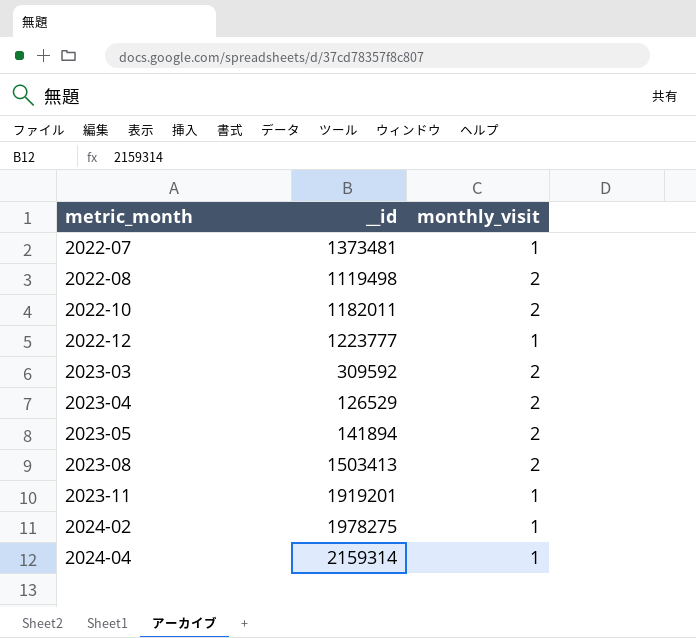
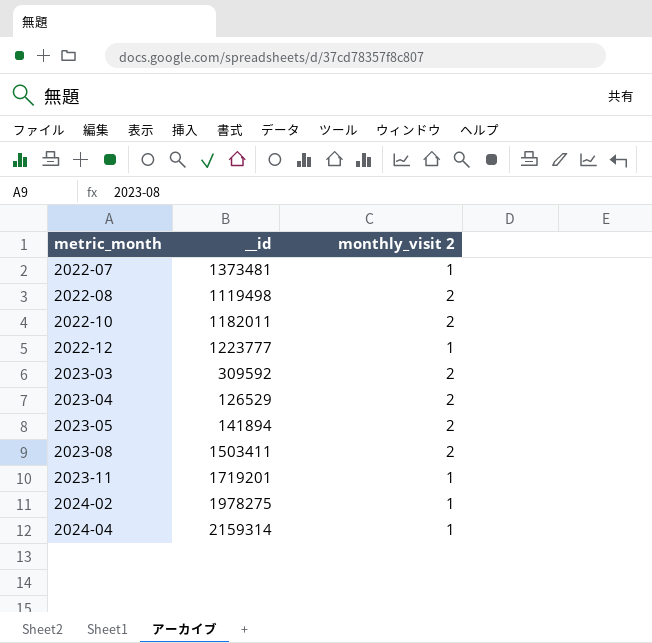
column name: monthly_visit -> monthly_visit 2
2023-08 | __id: 1503413 -> 1503411
2023-11 | __id: 1919201 -> 1719201

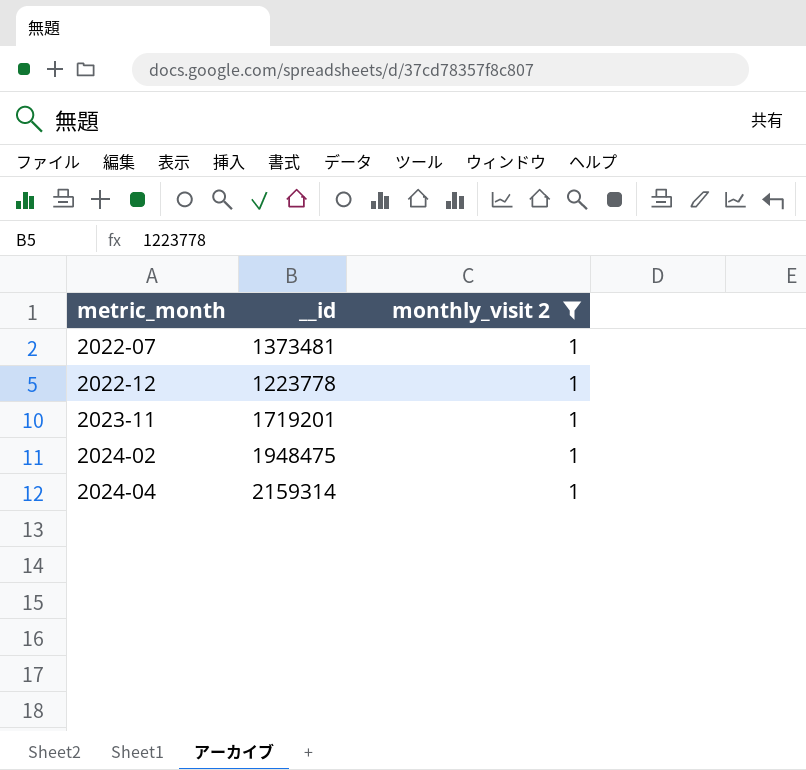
filter: none -> monthly_visit 2 = 1
2022-12 | __id: 1223777 -> 1223778
2024-02 | __id: 1978275 -> 1948475

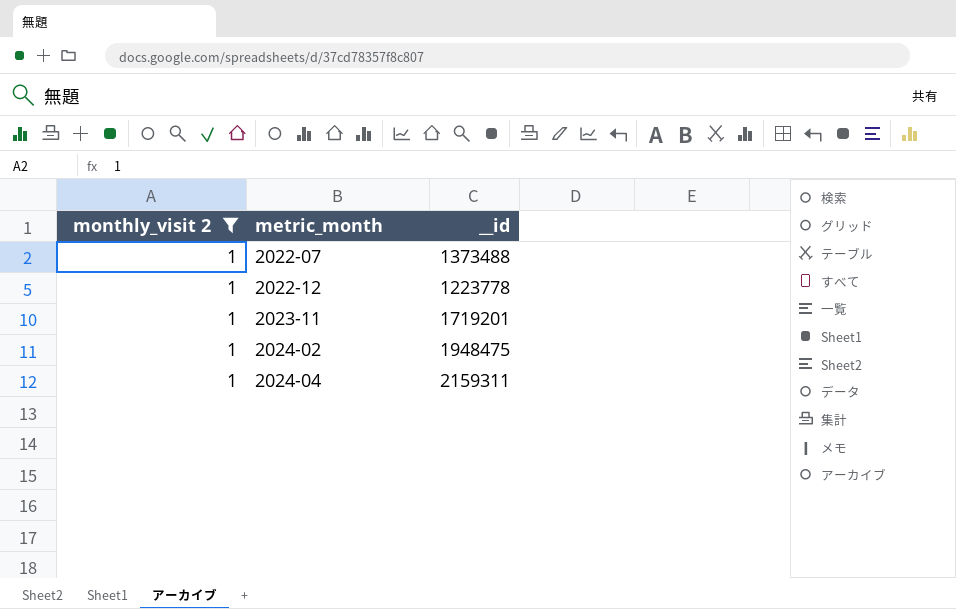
column monthly_visit 2 | position: 3 -> 1
2022-07 | __id: 1373481 -> 1373488
2024-04 | __id: 2159314 -> 2159311

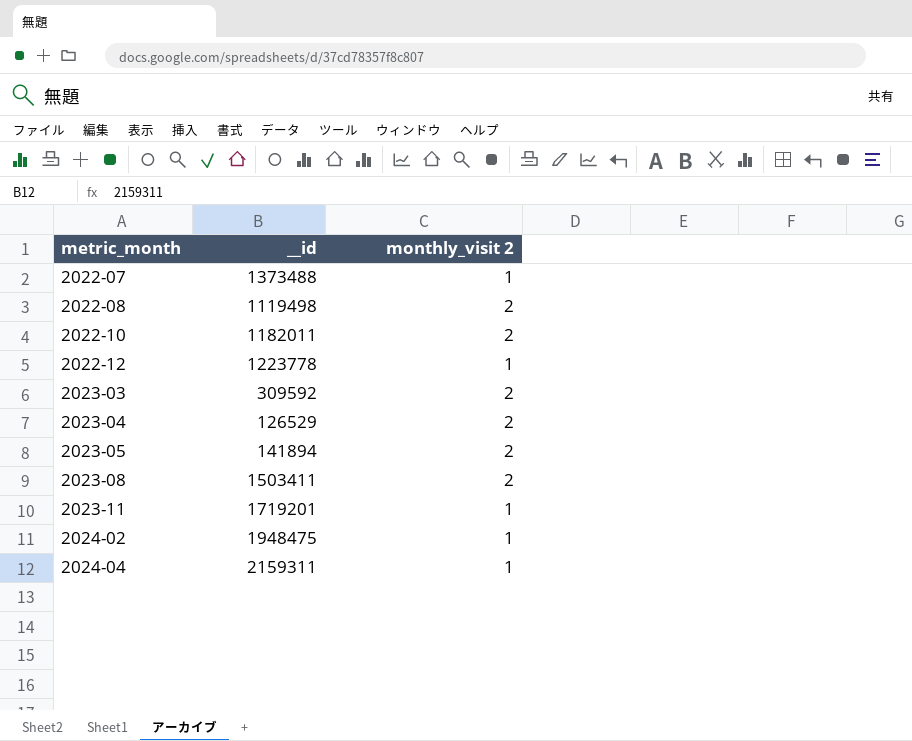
filter: monthly_visit 2 = 1 -> none
column monthly_visit 2 | position: 1 -> 3

